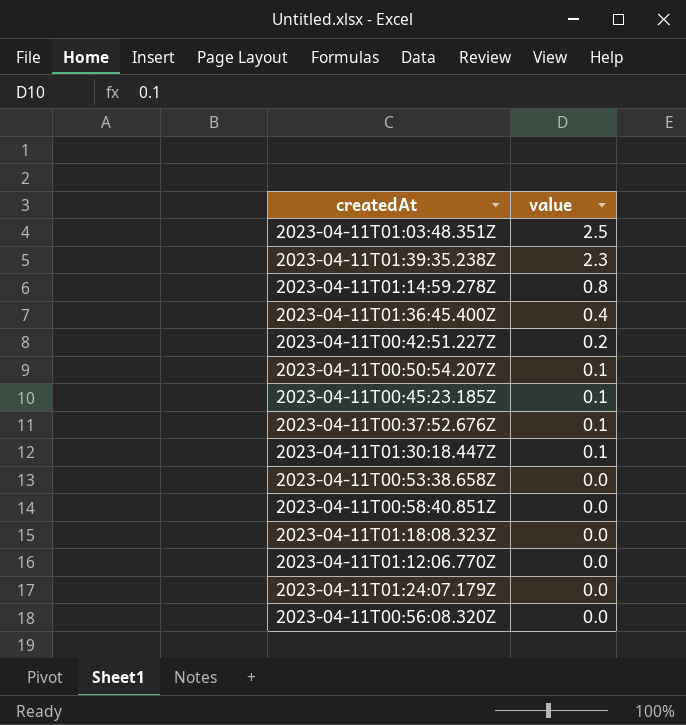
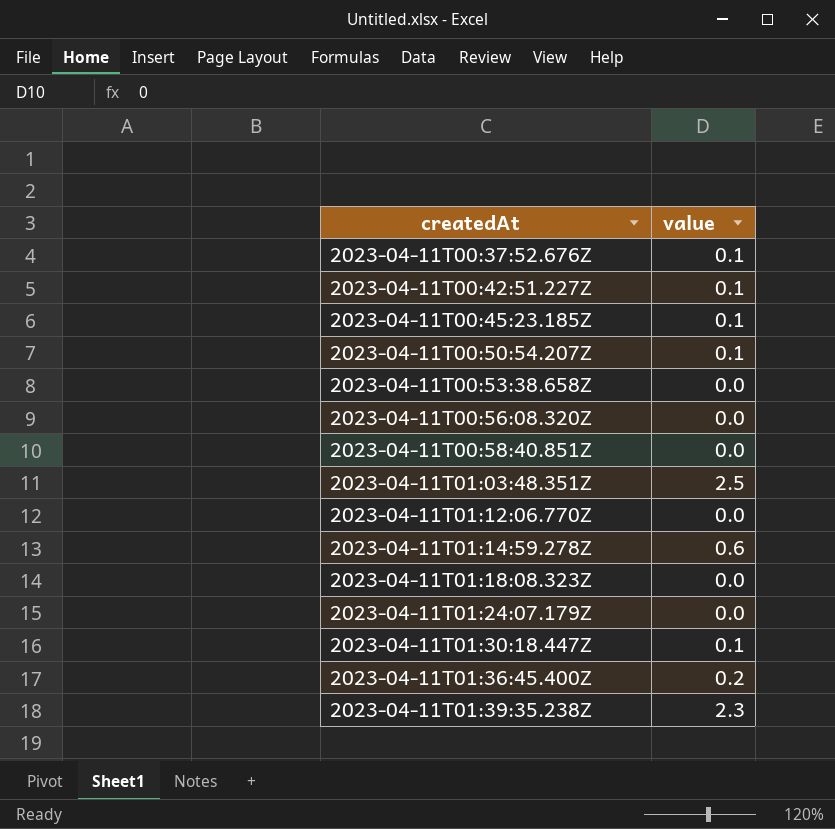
row order: value descending -> createdAt ascending
2023-04-11T00:42:51.227Z | value: 0.2 -> 0.1
2023-04-11T01:14:59.278Z | value: 0.8 -> 0.6
2023-04-11T01:36:45.400Z | value: 0.4 -> 0.2

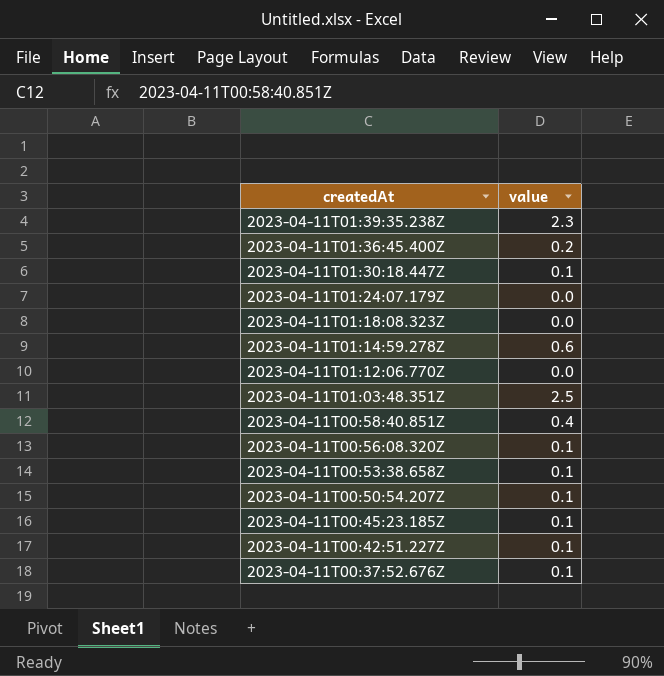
row order: createdAt ascending -> createdAt descending
2023-04-11T00:58:40.851Z | value: 0.0 -> 0.4
2023-04-11T00:56:08.320Z | value: 0.0 -> 0.1
2023-04-11T00:53:38.658Z | value: 0.0 -> 0.1

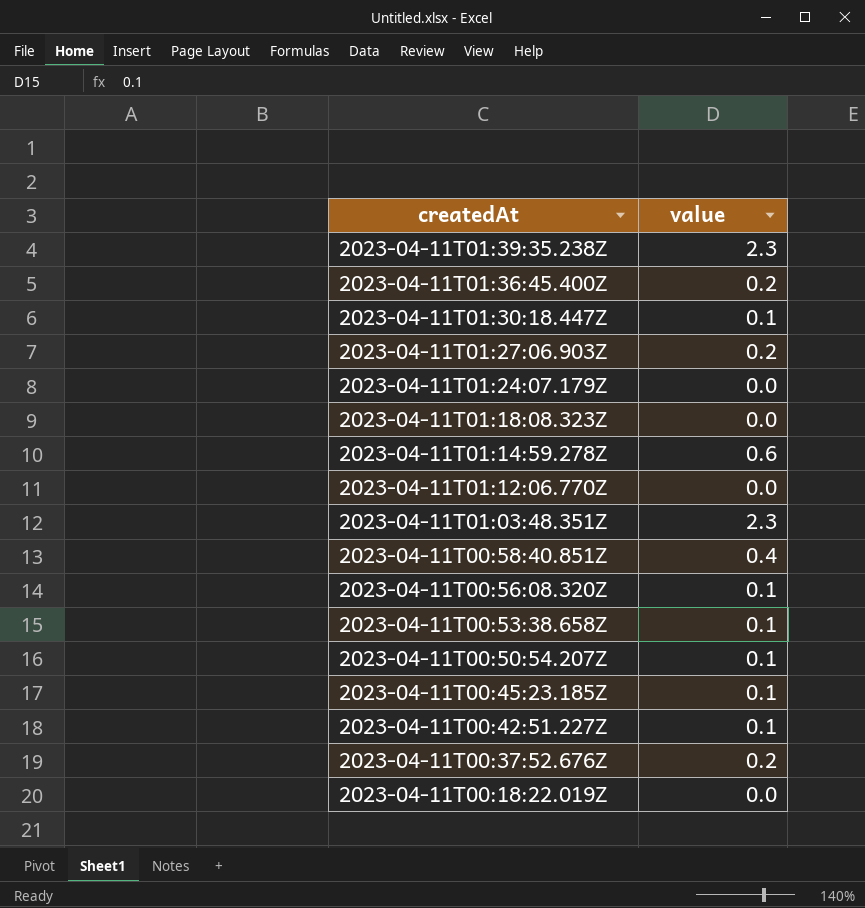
row 2023-04-11T01:27:06.903Z: none -> 0.2
2023-04-11T01:03:48.351Z | value: 2.5 -> 2.3
2023-04-11T00:37:52.676Z | value: 0.1 -> 0.2
row 2023-04-11T00:18:22.019Z: none -> 0.0

